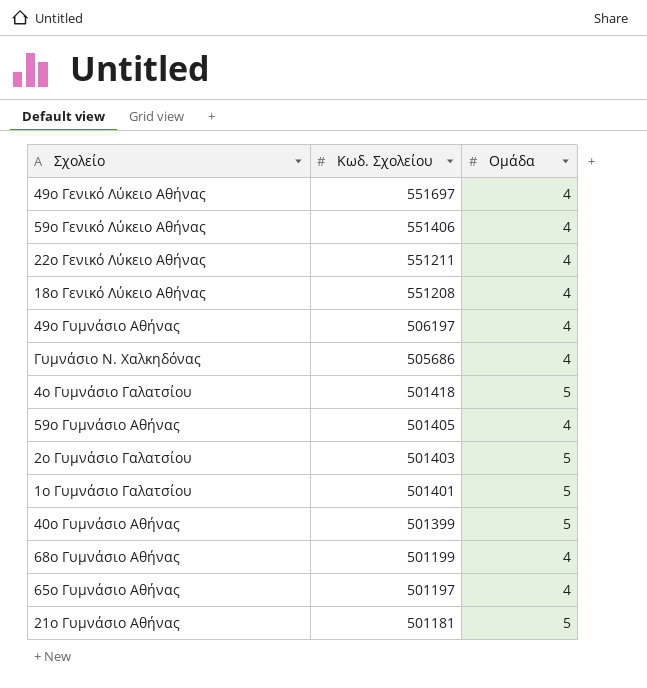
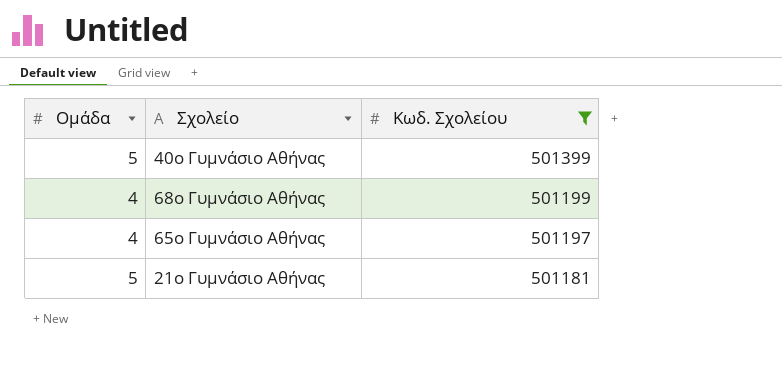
filter: none -> Κωδ. Σχολείου <= 501399
column Ομάδα | position: 3 -> 1

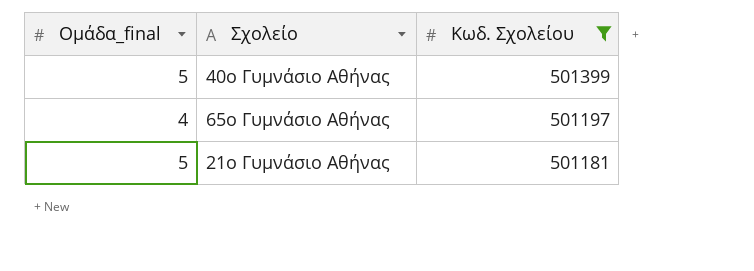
column name: Ομάδα -> Ομάδα_final
row 68ο Γυμνάσιο Αθήνας: 4 | 501199 -> none

